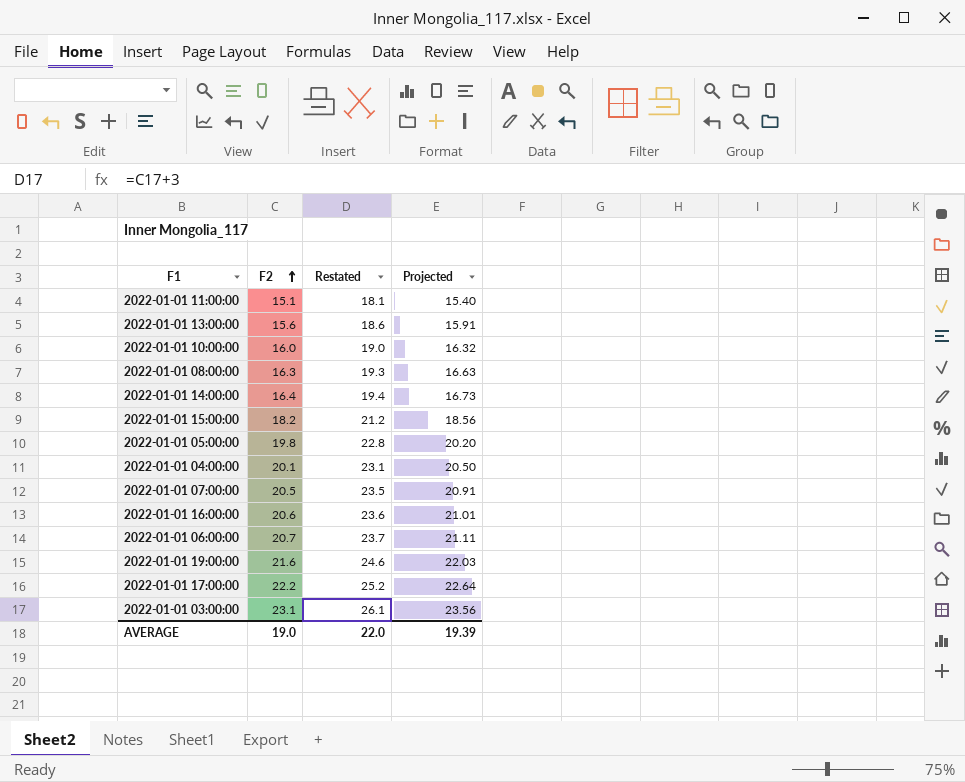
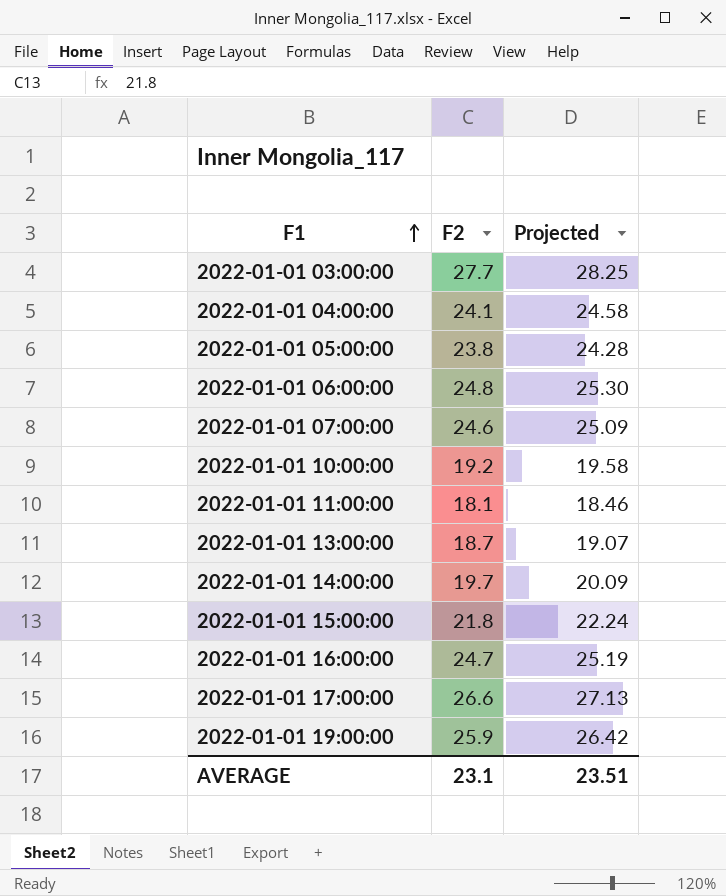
row order: F2 ascending -> F1 ascending
column Restated | formula: [F2] + 3 -> none
row 2022-01-01 08:00:00: 16.3 | 19.3 | 16.63 -> none
2022-01-01 03:00:00 | F2: 23.1 -> 27.7
2022-01-01 03:00:00 | Projected: 23.56 -> 28.25
2022-01-01 04:00:00 | F2: 20.1 -> 24.1
2022-01-01 04:00:00 | Projected: 20.50 -> 24.58
2022-01-01 05:00:00 | F2: 19.8 -> 23.8
2022-01-01 05:00:00 | Projected: 20.20 -> 24.28
2022-01-01 06:00:00 | F2: 20.7 -> 24.8
2022-01-01 06:00:00 | Projected: 21.11 -> 25.30
2022-01-01 07:00:00 | F2: 20.5 -> 24.6
2022-01-01 07:00:00 | Projected: 20.91 -> 25.09
2022-01-01 10:00:00 | F2: 16.0 -> 19.2
2022-01-01 10:00:00 | Projected: 16.32 -> 19.58
2022-01-01 11:00:00 | F2: 15.1 -> 18.1
2022-01-01 11:00:00 | Projected: 15.40 -> 18.46
2022-01-01 13:00:00 | F2: 15.6 -> 18.7
2022-01-01 13:00:00 | Projected: 15.91 -> 19.07
2022-01-01 14:00:00 | F2: 16.4 -> 19.7
2022-01-01 14:00:00 | Projected: 16.73 -> 20.09
2022-01-01 15:00:00 | F2: 18.2 -> 21.8
2022-01-01 15:00:00 | Projected: 18.56 -> 22.24
2022-01-01 16:00:00 | F2: 20.6 -> 24.7
2022-01-01 16:00:00 | Projected: 21.01 -> 25.19
2022-01-01 17:00:00 | F2: 22.2 -> 26.6
2022-01-01 17:00:00 | Projected: 22.64 -> 27.13
2022-01-01 19:00:00 | F2: 21.6 -> 25.9
2022-01-01 19:00:00 | Projected: 22.03 -> 26.42
AVERAGE | F2: 19.0 -> 23.1
AVERAGE | Projected: 19.39 -> 23.51

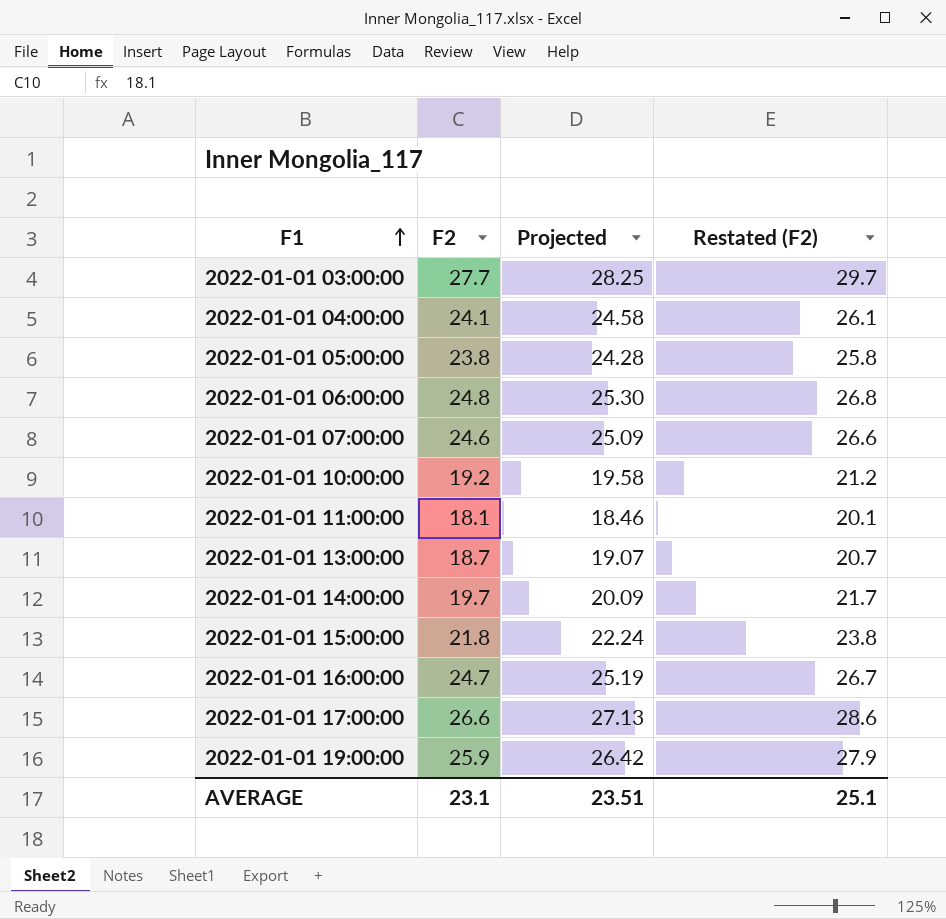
column Restated (F2) | formula: none -> [F2] + 2

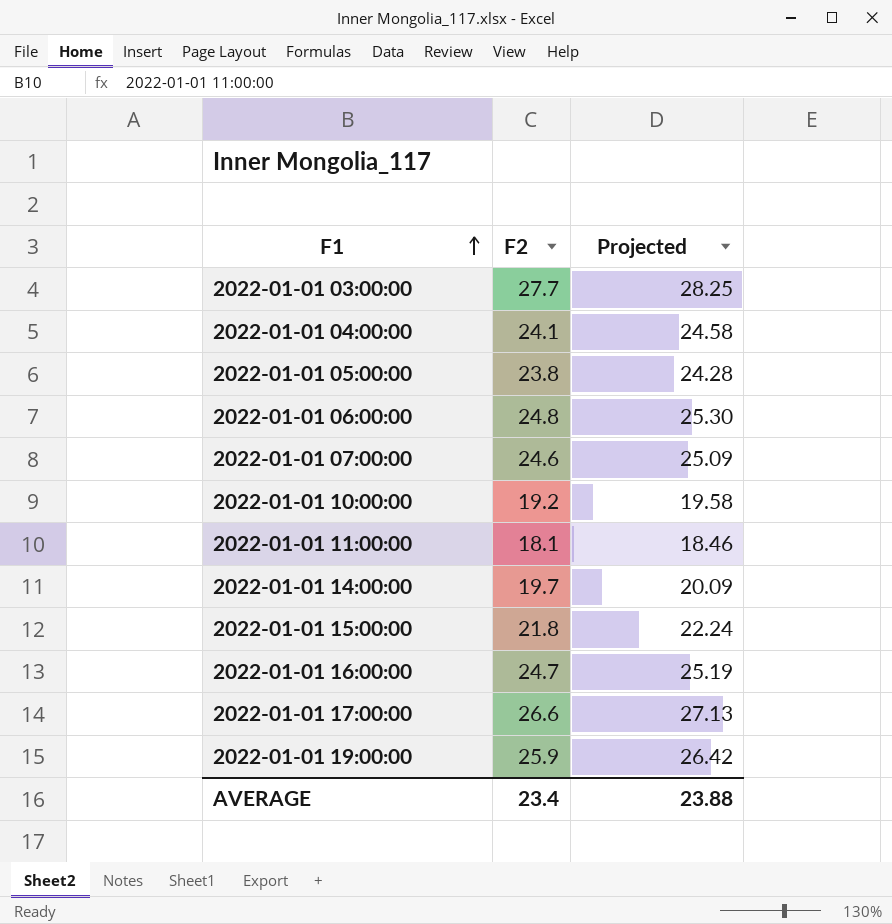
column Restated (F2) | formula: [F2] + 2 -> none
row 2022-01-01 13:00:00: 18.7 | 19.07 | 20.7 -> none
AVERAGE | F2: 23.1 -> 23.4
AVERAGE | Projected: 23.51 -> 23.88

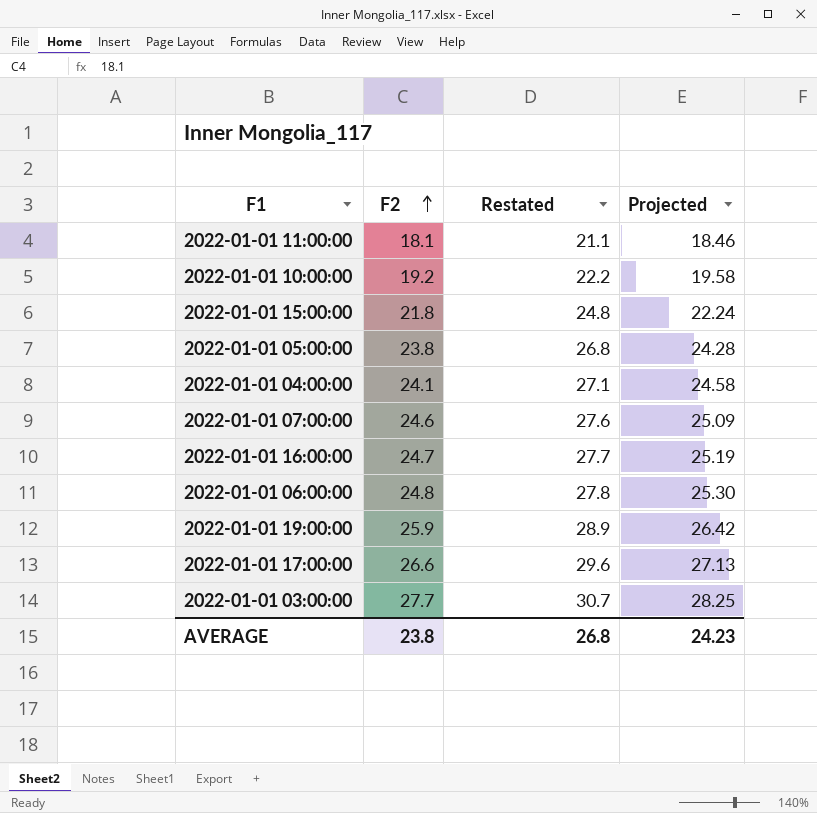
row order: F1 ascending -> F2 ascending
column Restated | formula: none -> [F2] + 3
row 2022-01-01 14:00:00: 19.7 | 20.09 -> none
AVERAGE | F2: 23.4 -> 23.8
AVERAGE | Projected: 23.88 -> 24.23

